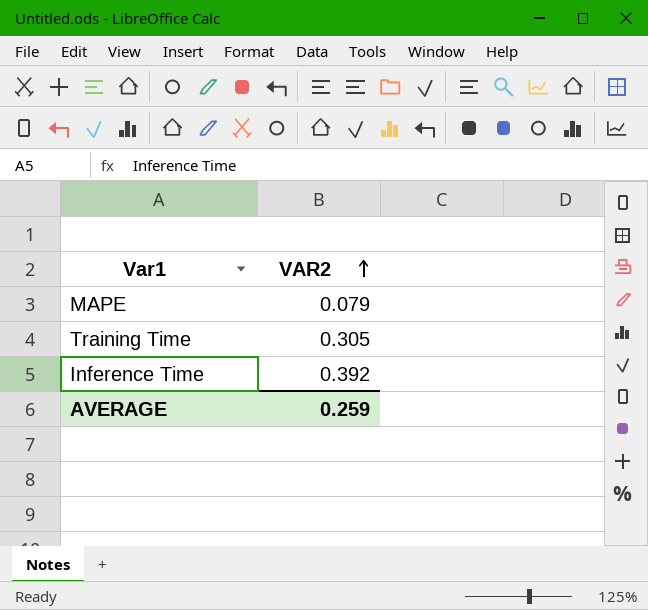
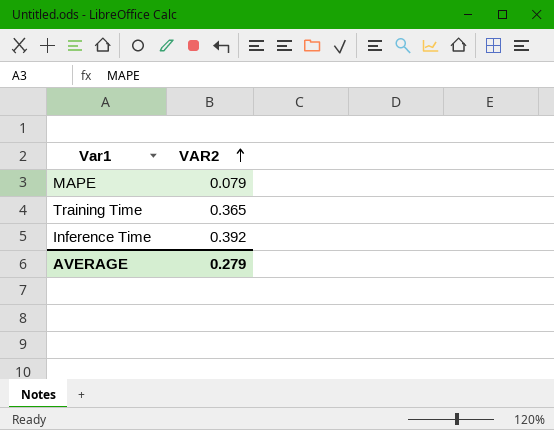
Training Time | VAR2: 0.305 -> 0.365
AVERAGE | VAR2: 0.259 -> 0.279

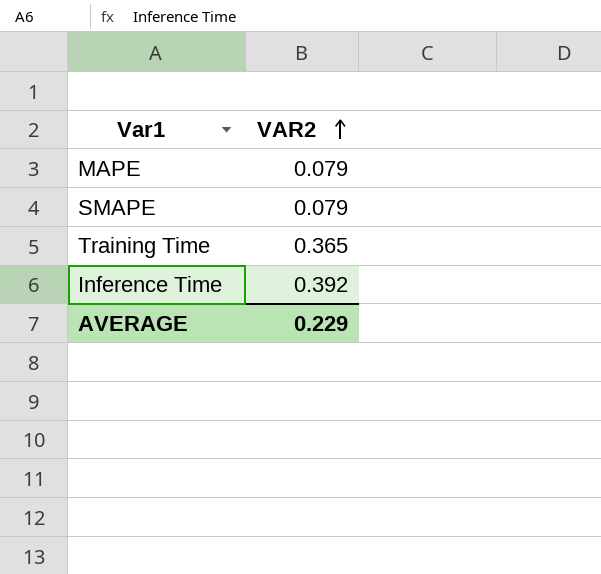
row SMAPE: none -> 0.079
AVERAGE | VAR2: 0.279 -> 0.229

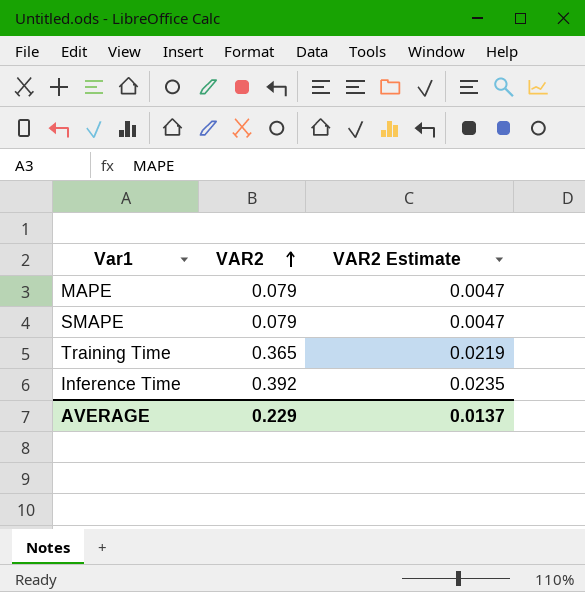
column VAR2 Estimate | formula: none -> [VAR2] * 0.06

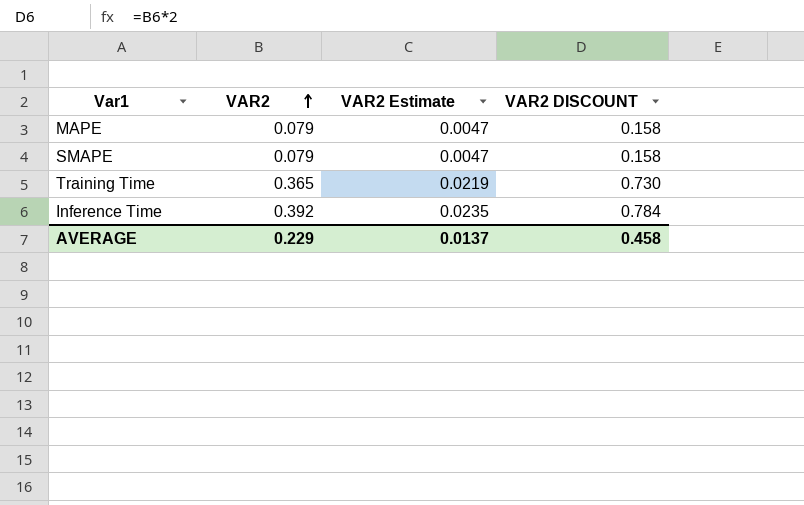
column VAR2 DISCOUNT | formula: none -> [VAR2] * 2

